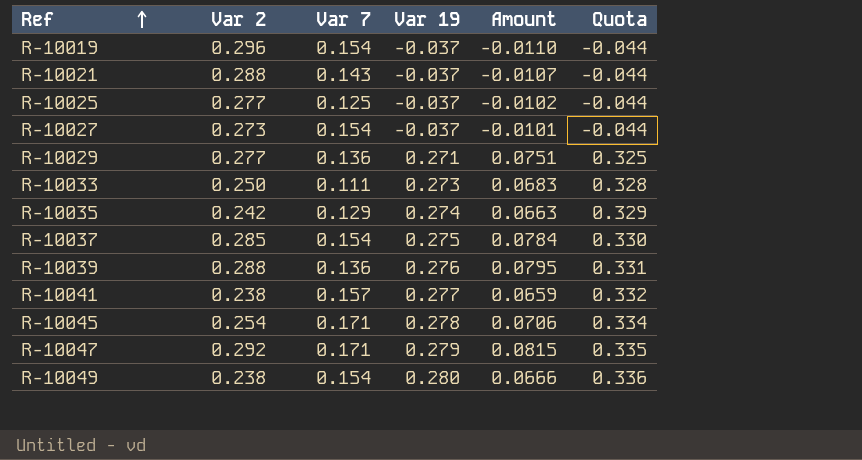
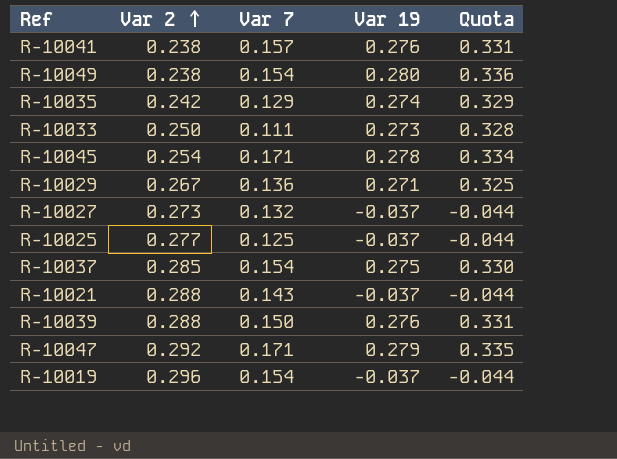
row order: Ref ascending -> Var 2 ascending
column Amount | formula: [Var 2] * [Var 19] -> none
R-10041 | Var 19: 0.277 -> 0.276
R-10041 | Quota: 0.332 -> 0.331
R-10029 | Var 2: 0.277 -> 0.267
R-10027 | Var 7: 0.154 -> 0.132
R-10039 | Var 7: 0.136 -> 0.150

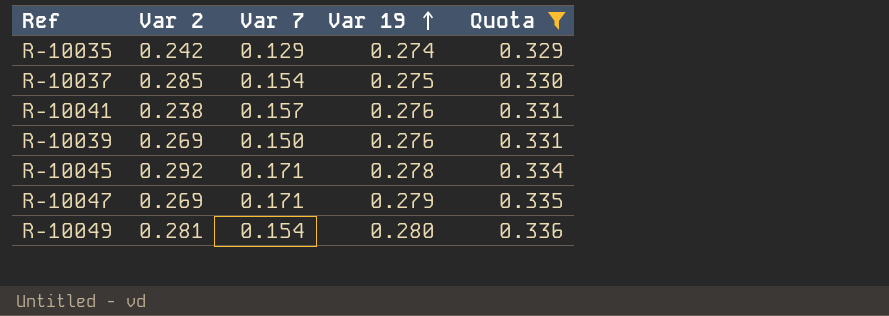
filter: none -> Quota >= 0.329
row order: Var 2 ascending -> Var 19 ascending
R-10039 | Var 2: 0.288 -> 0.269
R-10045 | Var 2: 0.254 -> 0.292
R-10047 | Var 2: 0.292 -> 0.269
R-10049 | Var 2: 0.238 -> 0.281

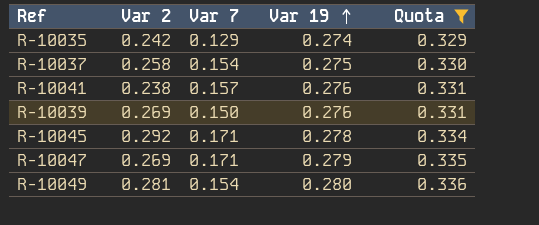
R-10037 | Var 2: 0.285 -> 0.258

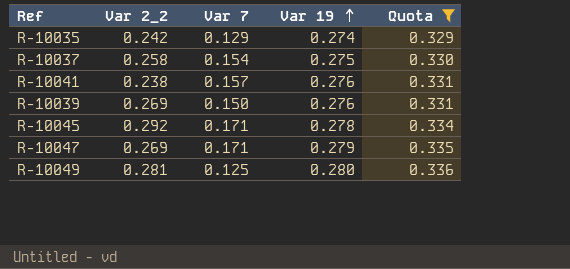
column name: Var 2 -> Var 2_2
R-10049 | Var 7: 0.154 -> 0.125

